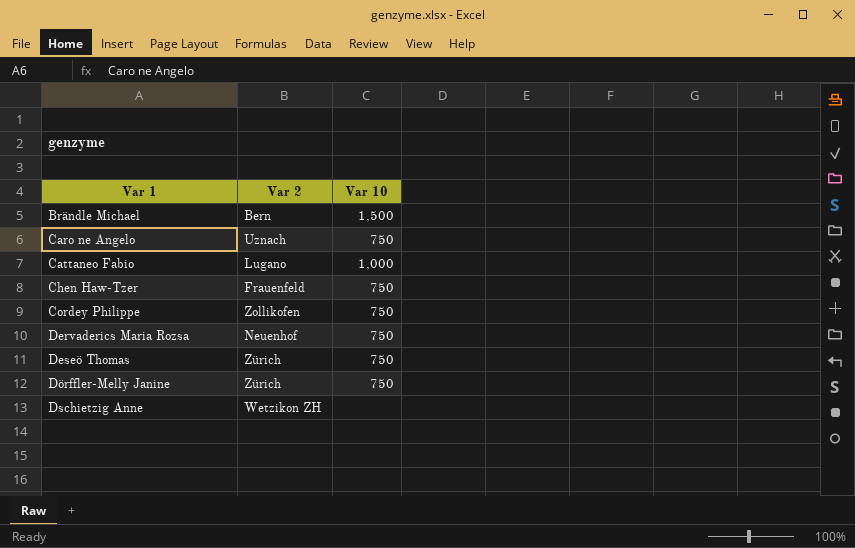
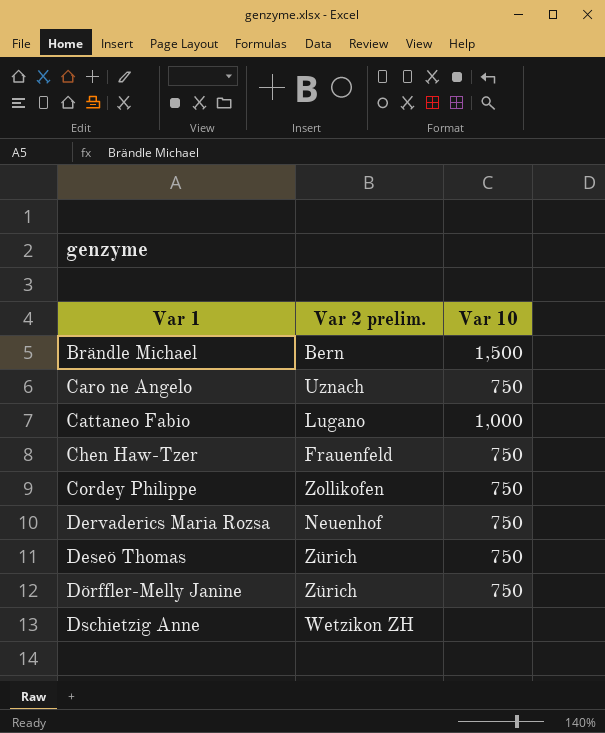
column name: Var 2 -> Var 2 prelim.

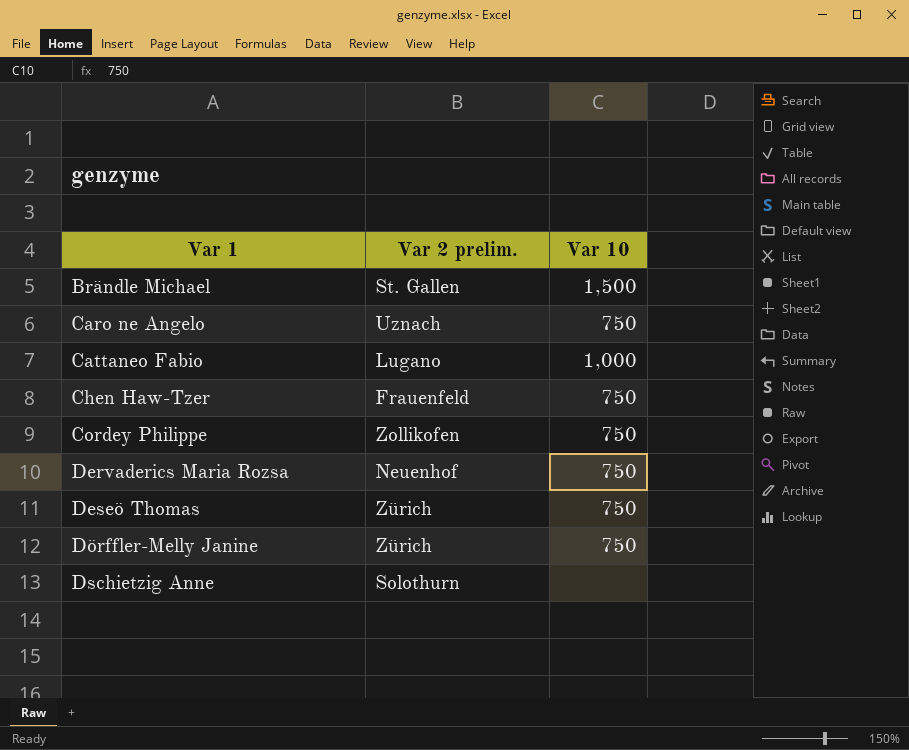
Brändle Michael | Var 2 prelim.: Bern -> St. Gallen
Dschietzig Anne | Var 2 prelim.: Wetzikon ZH -> Solothurn

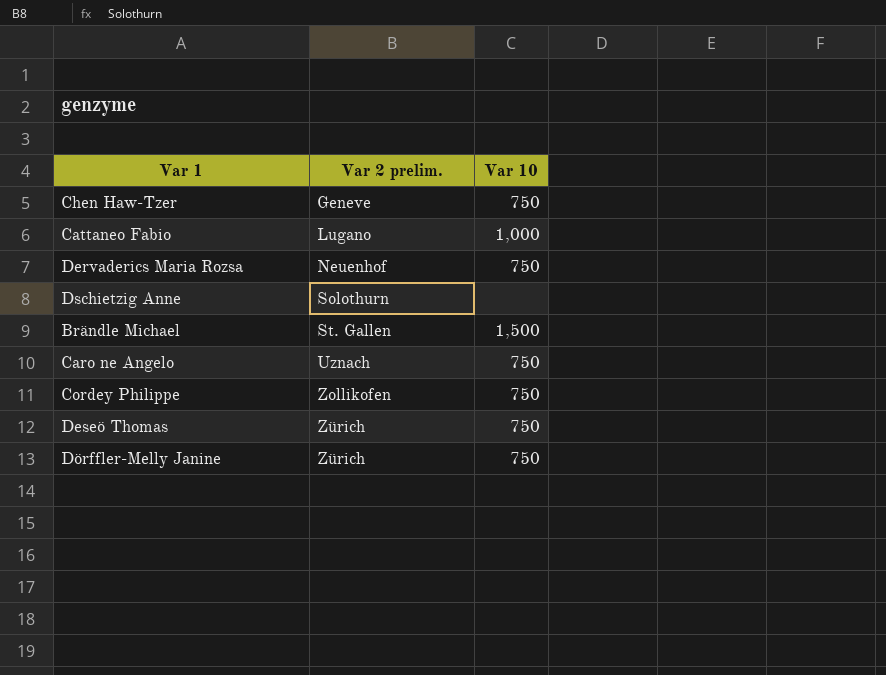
row order: Var 1 ascending -> Var 2 prelim. ascending
Chen Haw-Tzer | Var 2 prelim.: Frauenfeld -> Geneve

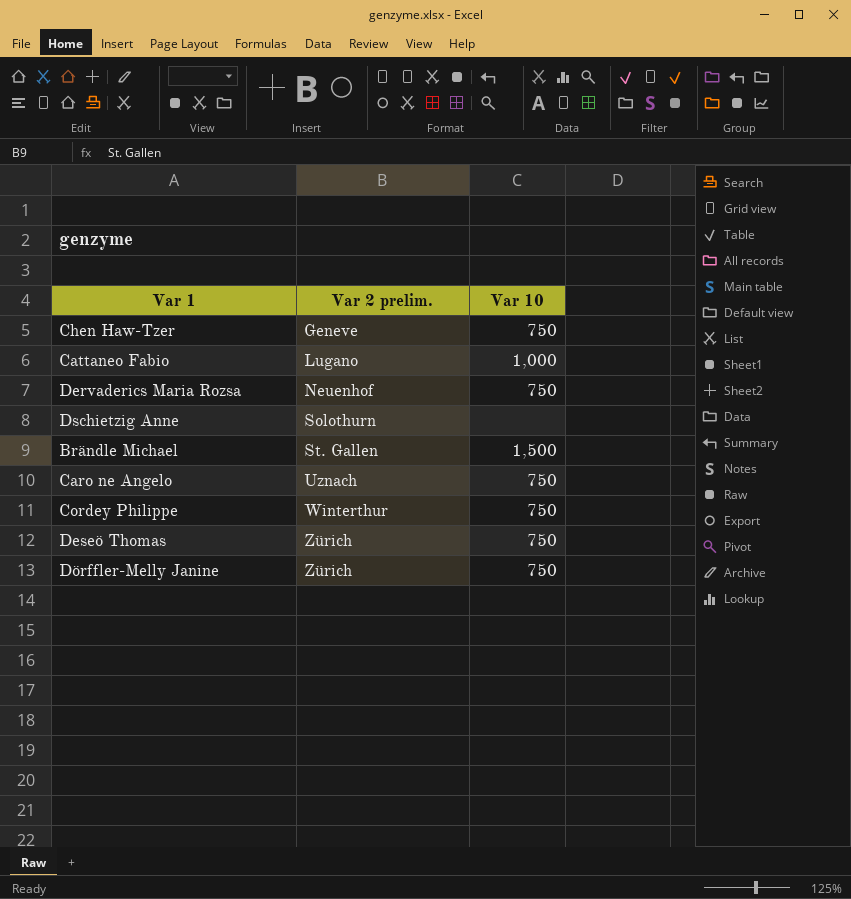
Cordey Philippe | Var 2 prelim.: Zollikofen -> Winterthur

